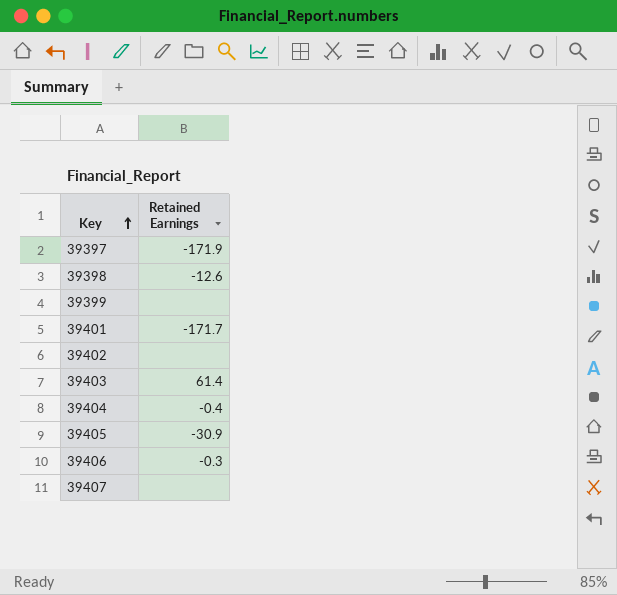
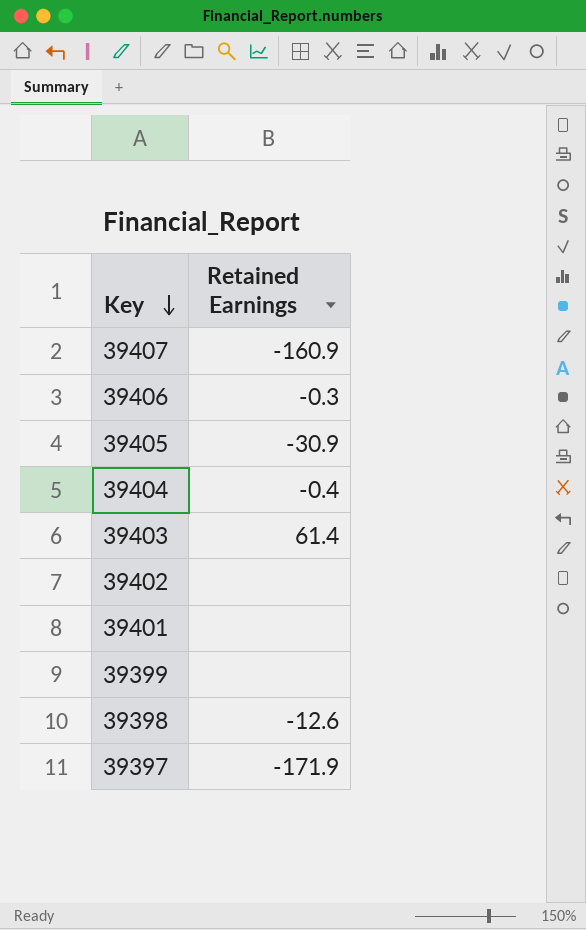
row order: Key ascending -> Key descending
39407 | Retained Earnings: none -> -160.9
39401 | Retained Earnings: -171.7 -> none

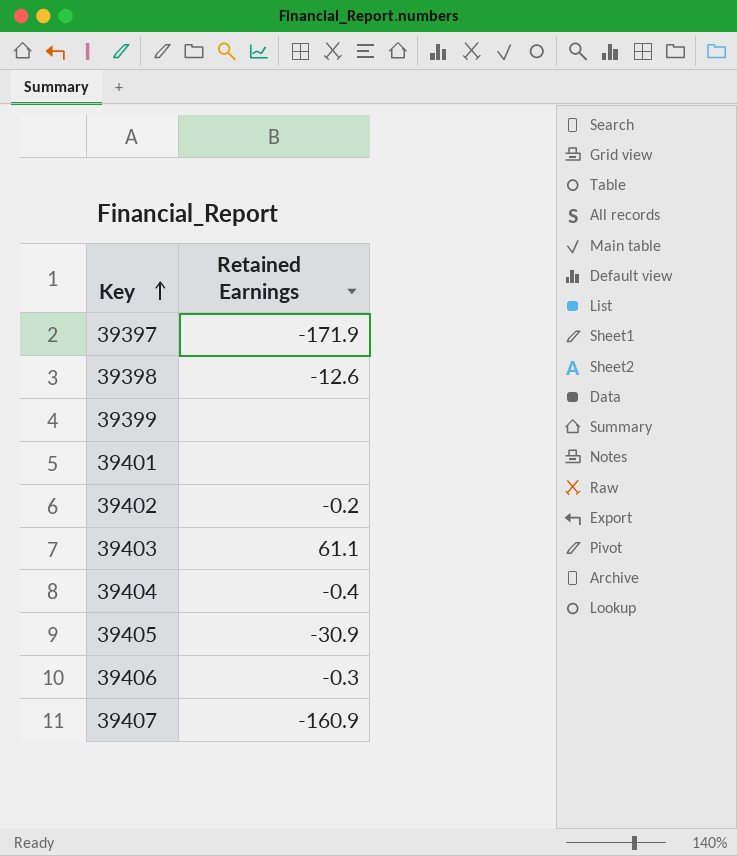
row order: Key descending -> Key ascending
39402 | Retained Earnings: none -> -0.2
39403 | Retained Earnings: 61.4 -> 61.1

